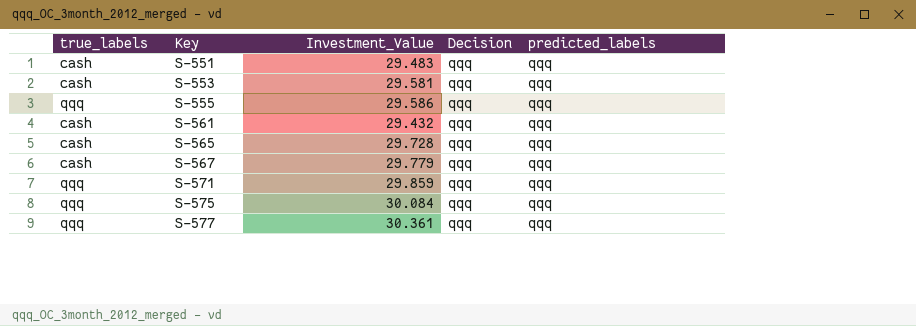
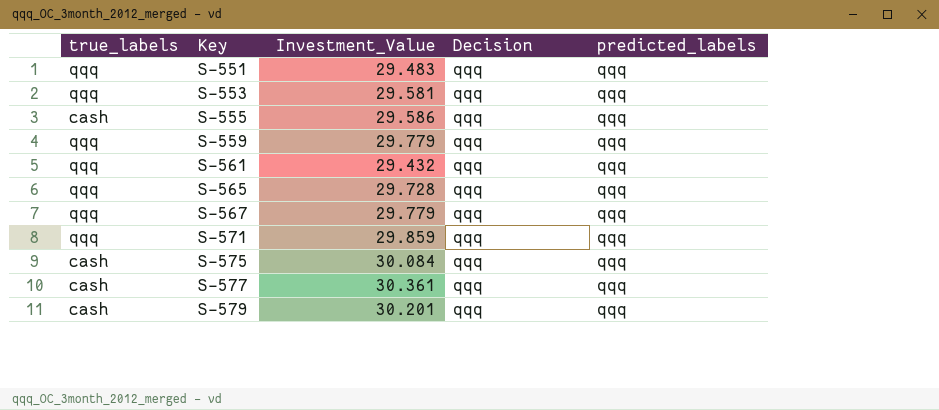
S-551 | true_labels: cash -> qqq
S-553 | true_labels: cash -> qqq
S-555 | true_labels: qqq -> cash
row S-559: none -> qqq | 29.779 | qqq | qqq
S-561 | true_labels: cash -> qqq
S-565 | true_labels: cash -> qqq
S-567 | true_labels: cash -> qqq
S-575 | true_labels: qqq -> cash
S-577 | true_labels: qqq -> cash
row S-579: none -> cash | 30.201 | qqq | qqq

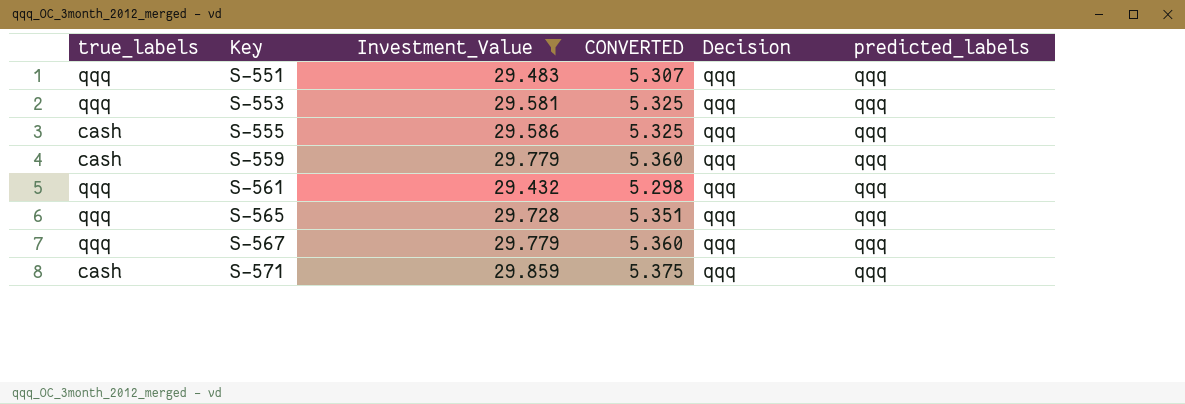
filter: none -> Investment_Value <= 29.859
column CONVERTED | formula: none -> [Investment_Value] * 0.18
S-559 | true_labels: qqq -> cash
S-571 | true_labels: qqq -> cash

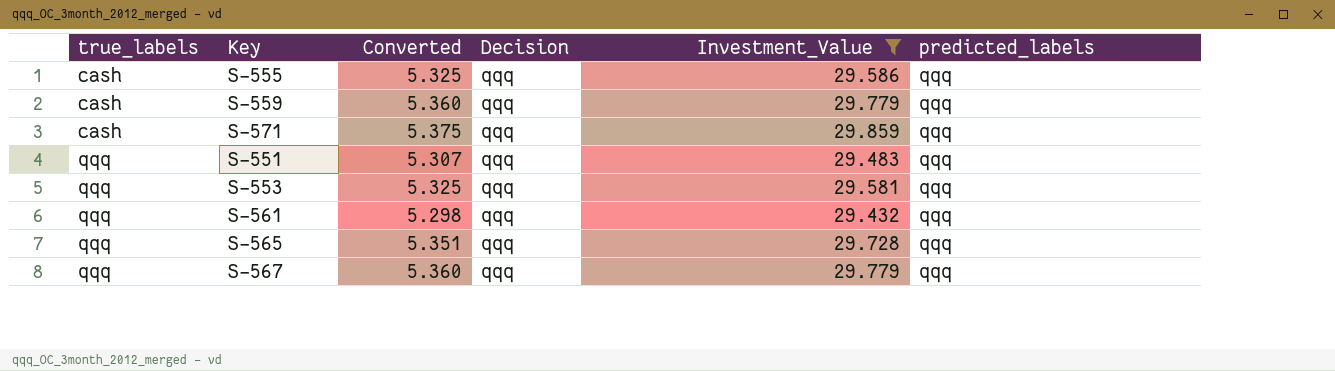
row order: Key ascending -> true_labels ascending
column name: CONVERTED -> Converted
column Investment_Value | position: 3 -> 5

